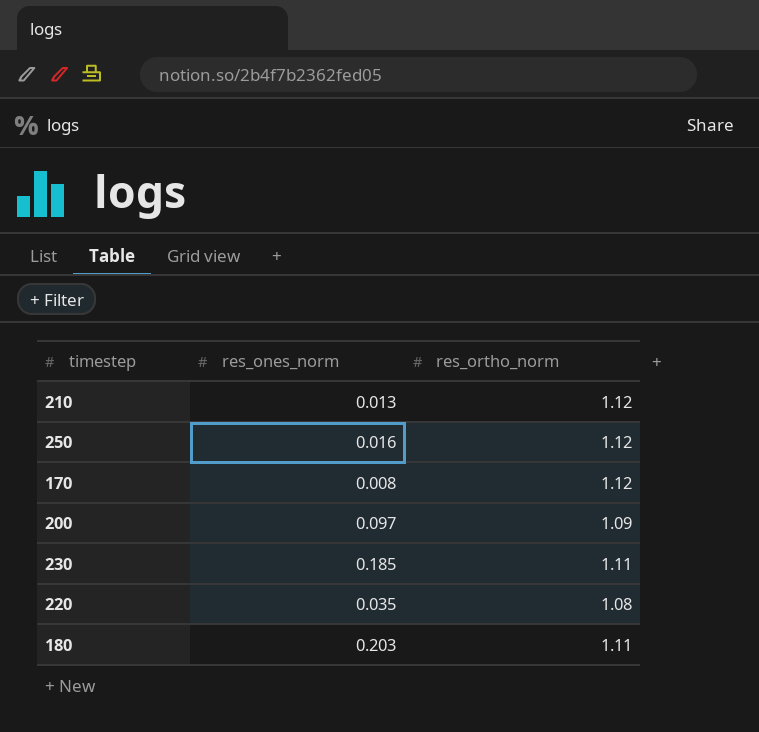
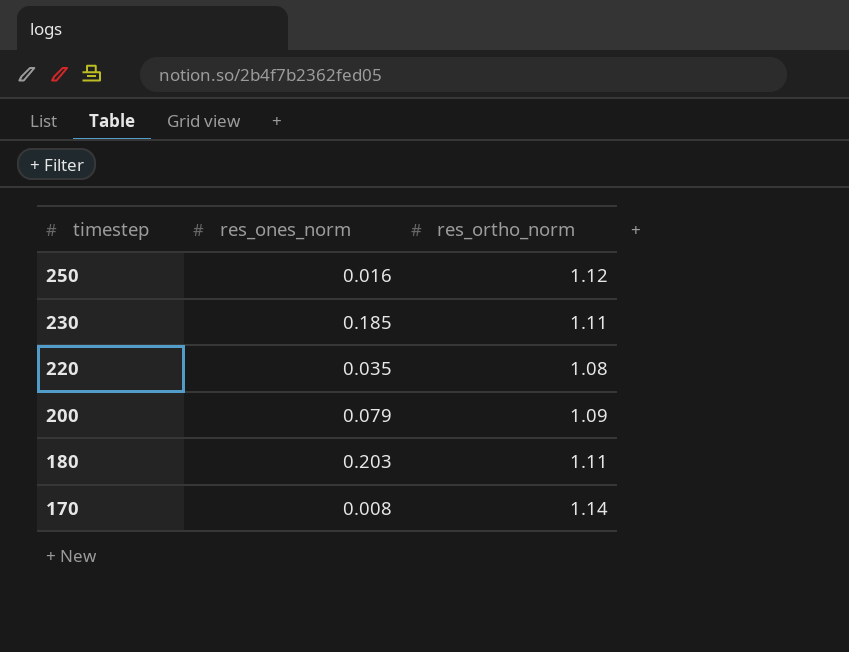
row order: none -> timestep descending
row 210: 0.013 | 1.12 -> none
200 | res_ones_norm: 0.097 -> 0.079
170 | res_ortho_norm: 1.12 -> 1.14

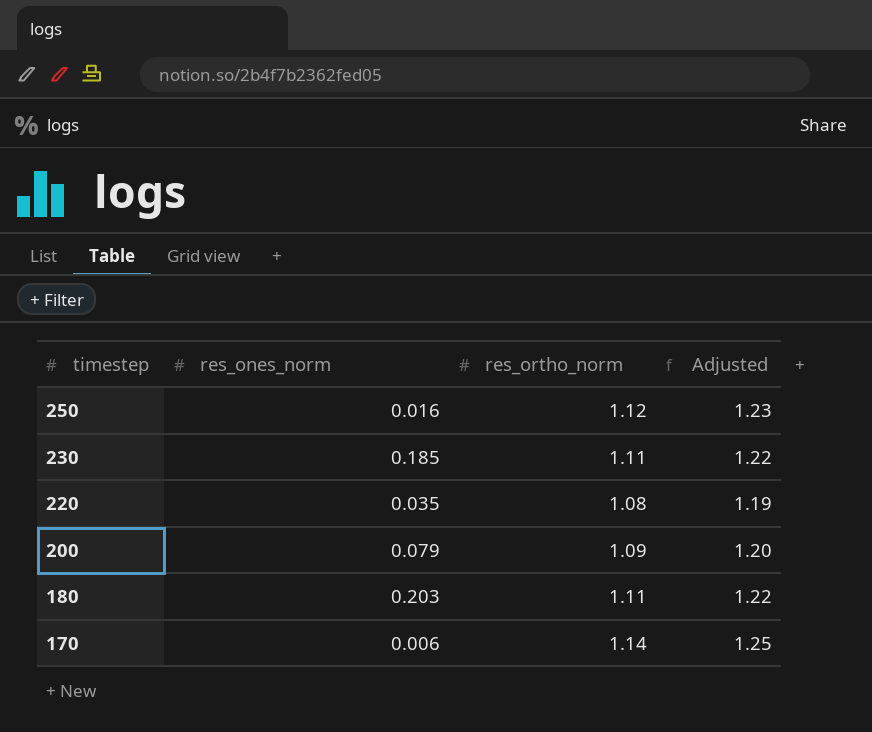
column Adjusted | formula: none -> [res_ortho_norm] * 1.1
170 | res_ones_norm: 0.008 -> 0.006

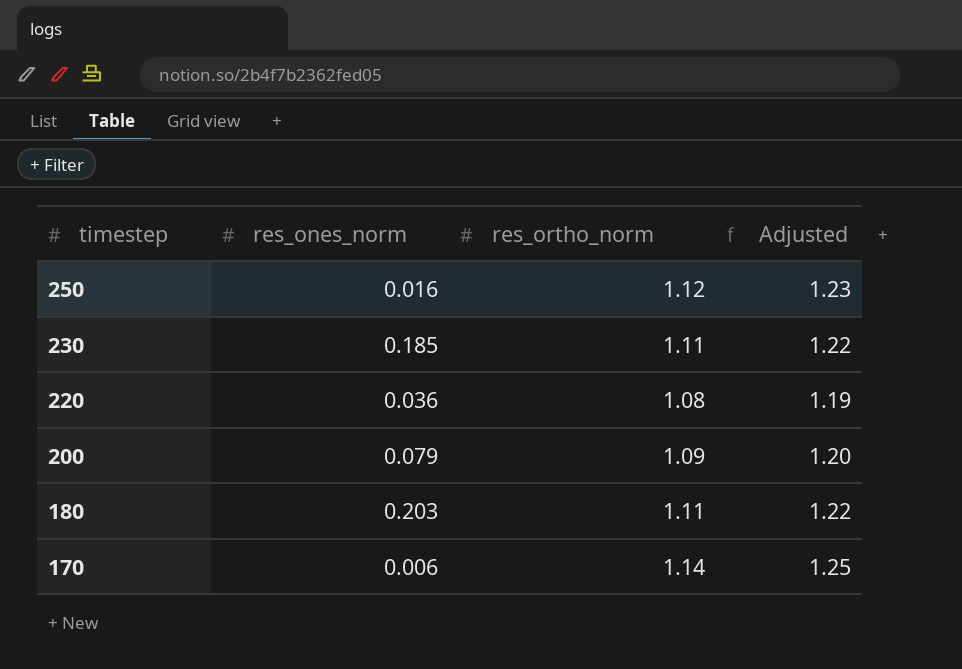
220 | res_ones_norm: 0.035 -> 0.036

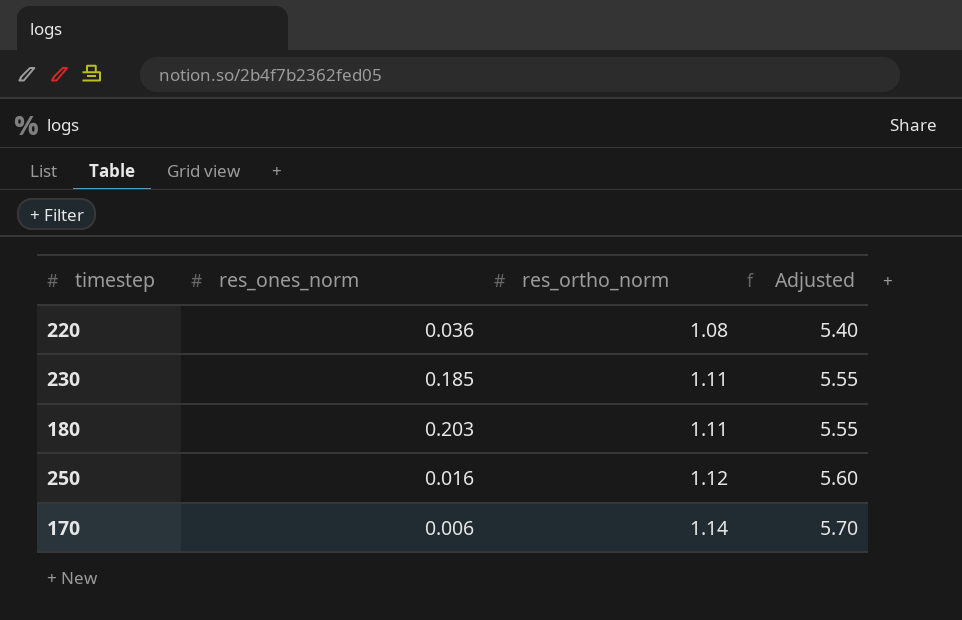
row order: timestep descending -> res_ortho_norm ascending
column Adjusted | formula: [res_ortho_norm] * 1.1 -> [res_ortho_norm] * 5
row 200: 0.079 | 1.09 | 1.20 -> none

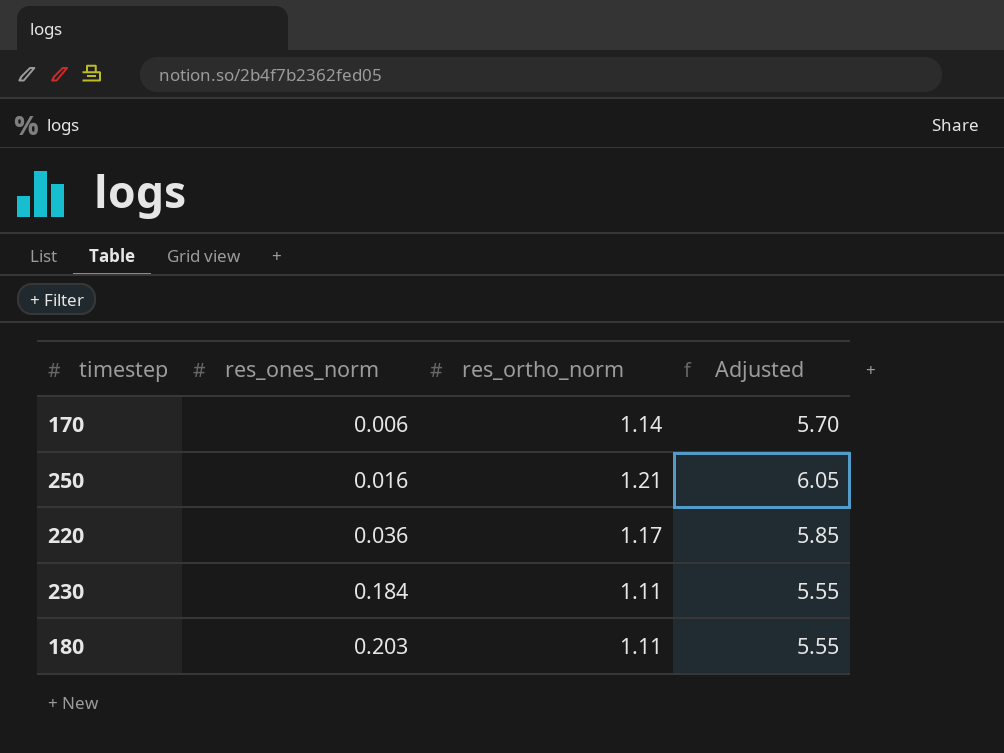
row order: res_ortho_norm ascending -> res_ones_norm ascending
250 | res_ortho_norm: 1.12 -> 1.21
250 | Adjusted: 5.60 -> 6.05
220 | res_ortho_norm: 1.08 -> 1.17
220 | Adjusted: 5.40 -> 5.85
230 | res_ones_norm: 0.185 -> 0.184

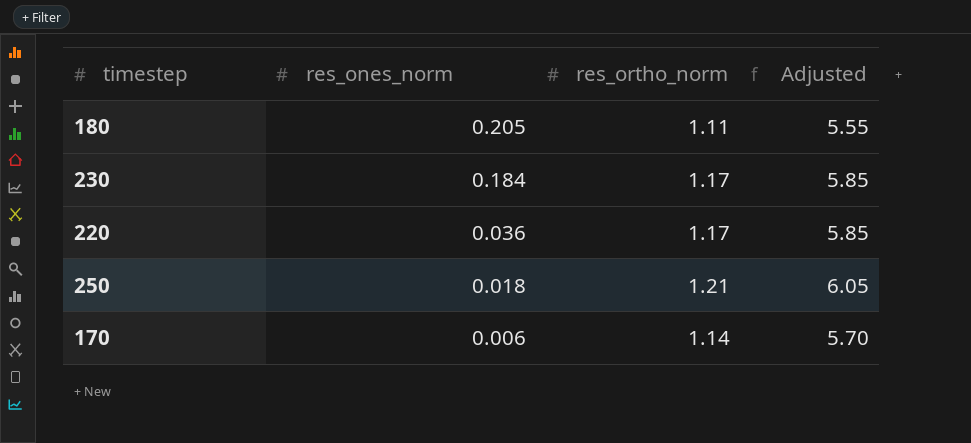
row order: res_ones_norm ascending -> res_ones_norm descending
180 | res_ones_norm: 0.203 -> 0.205
230 | res_ortho_norm: 1.11 -> 1.17
230 | Adjusted: 5.55 -> 5.85
250 | res_ones_norm: 0.016 -> 0.018

